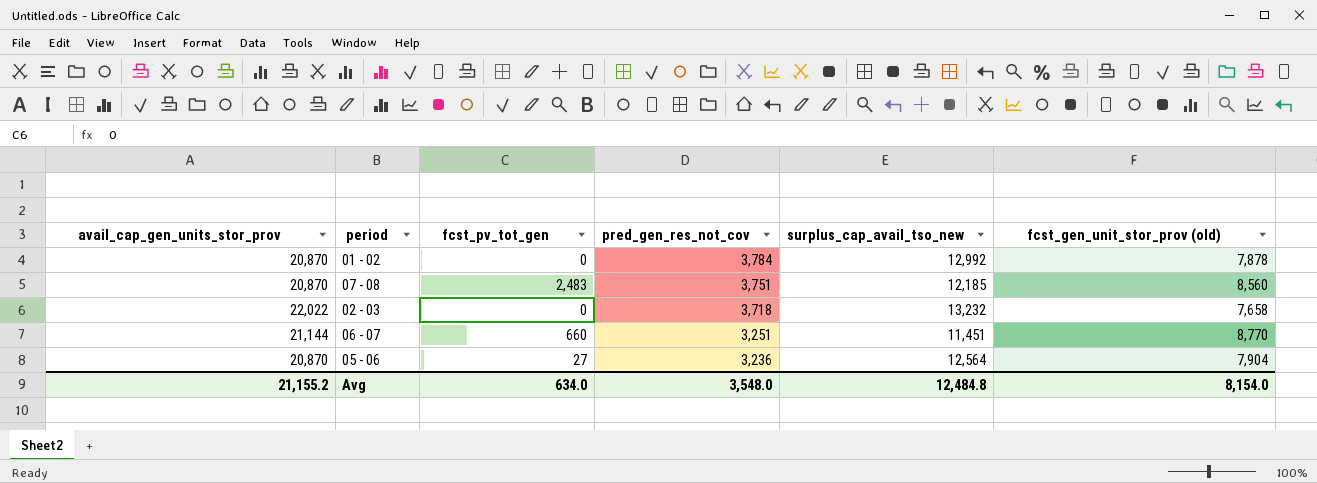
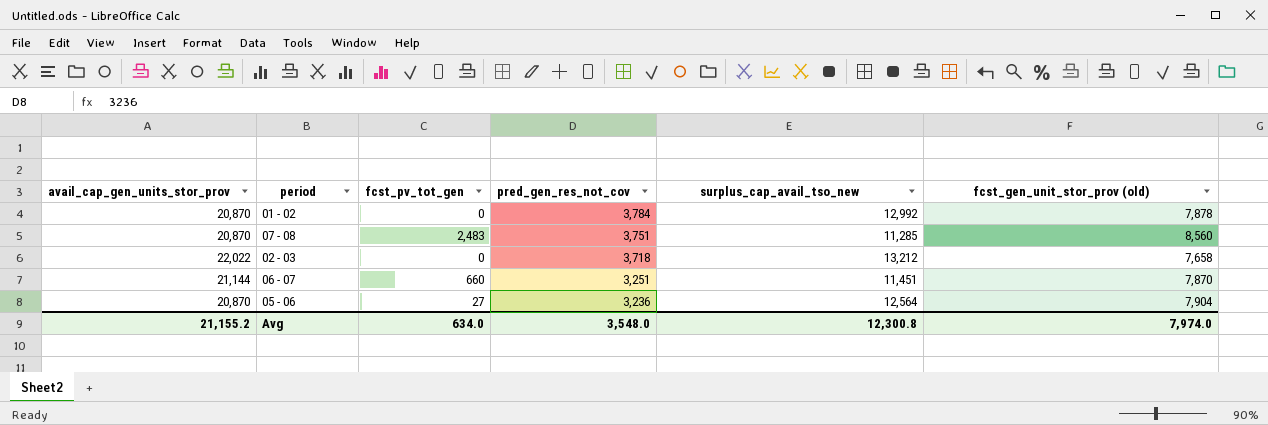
07 - 08 | surplus_cap_avail_tso_new: 12,185 -> 11,285
02 - 03 | surplus_cap_avail_tso_new: 13,232 -> 13,212
06 - 07 | fcst_gen_unit_stor_prov (old): 8,770 -> 7,870
Avg | surplus_cap_avail_tso_new: 12,484.8 -> 12,300.8
Avg | fcst_gen_unit_stor_prov (old): 8,154.0 -> 7,974.0

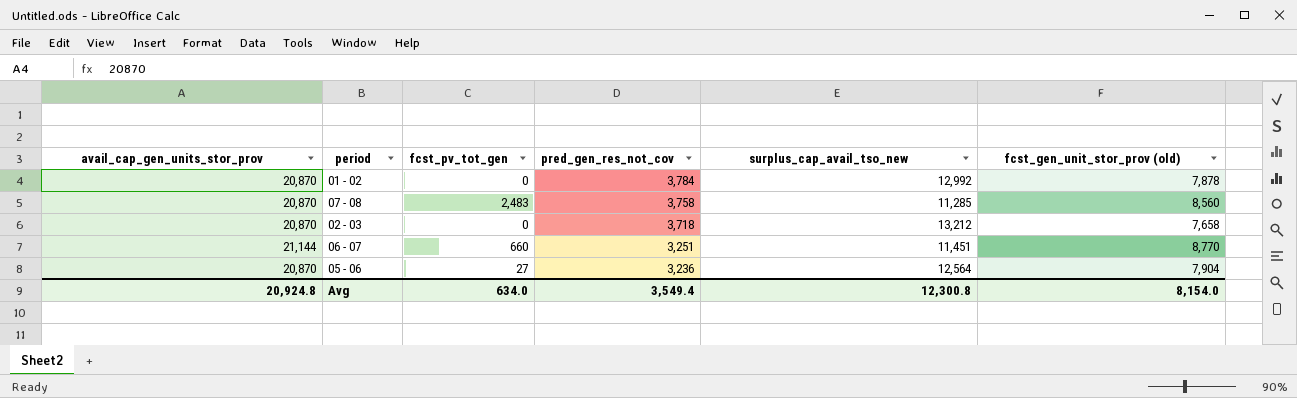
07 - 08 | pred_gen_res_not_cov: 3,751 -> 3,758
02 - 03 | avail_cap_gen_units_stor_prov: 22,022 -> 20,870
06 - 07 | fcst_gen_unit_stor_prov (old): 7,870 -> 8,770
Avg | avail_cap_gen_units_stor_prov: 21,155.2 -> 20,924.8
Avg | pred_gen_res_not_cov: 3,548.0 -> 3,549.4
Avg | fcst_gen_unit_stor_prov (old): 7,974.0 -> 8,154.0

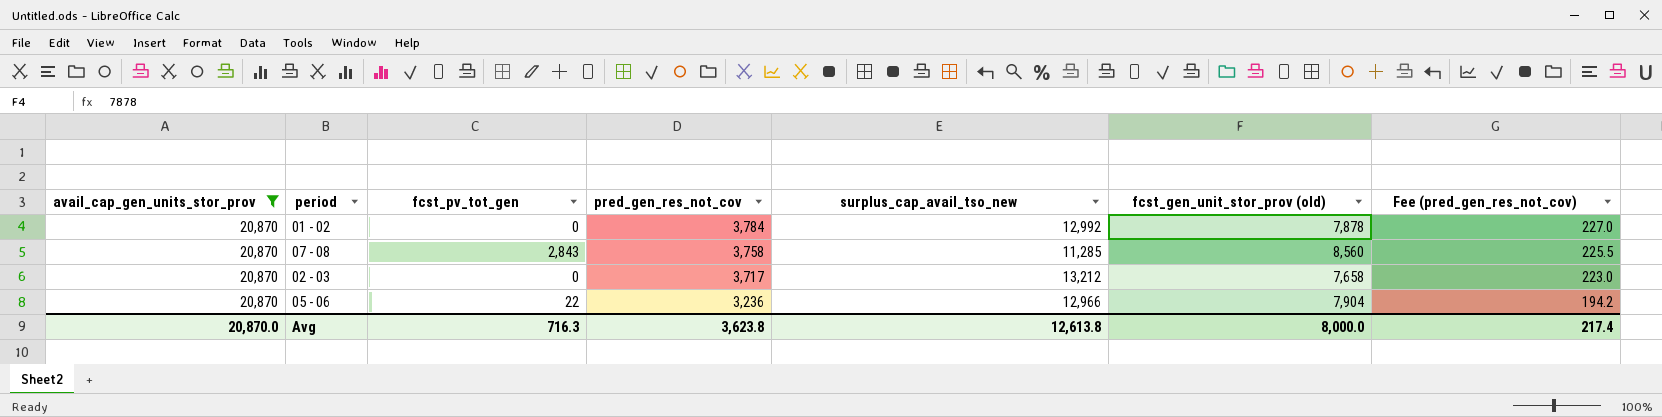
filter: none -> avail_cap_gen_units_stor_prov = 20,870
column Fee (pred_gen_res_not_cov) | formula: none -> [pred_gen_res_not_cov] * 0.06
07 - 08 | fcst_pv_tot_gen: 2,483 -> 2,843
02 - 03 | pred_gen_res_not_cov: 3,718 -> 3,717
05 - 06 | fcst_pv_tot_gen: 27 -> 22
05 - 06 | surplus_cap_avail_tso_new: 12,564 -> 12,966
Avg | avail_cap_gen_units_stor_prov: 20,924.8 -> 20,870.0
Avg | fcst_pv_tot_gen: 634.0 -> 716.3
Avg | pred_gen_res_not_cov: 3,549.4 -> 3,623.8
Avg | surplus_cap_avail_tso_new: 12,300.8 -> 12,613.8
Avg | fcst_gen_unit_stor_prov (old): 8,154.0 -> 8,000.0

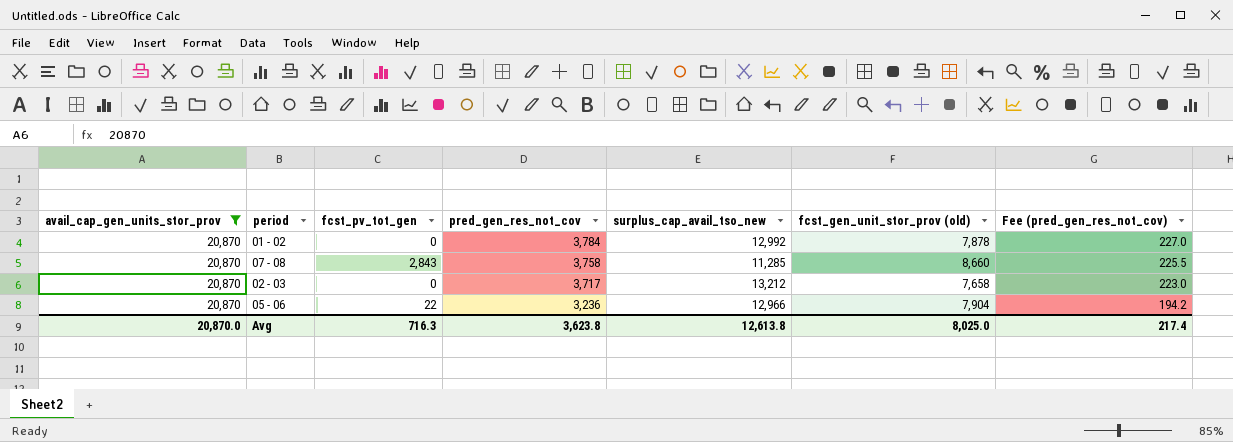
07 - 08 | fcst_gen_unit_stor_prov (old): 8,560 -> 8,660
Avg | fcst_gen_unit_stor_prov (old): 8,000.0 -> 8,025.0

